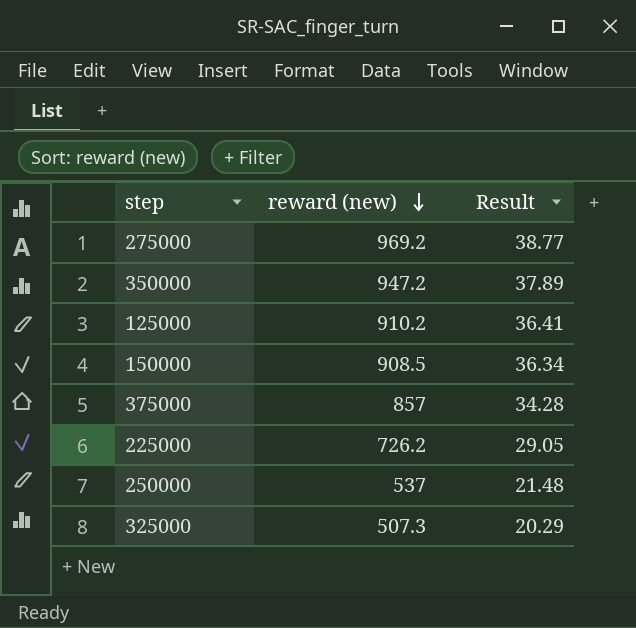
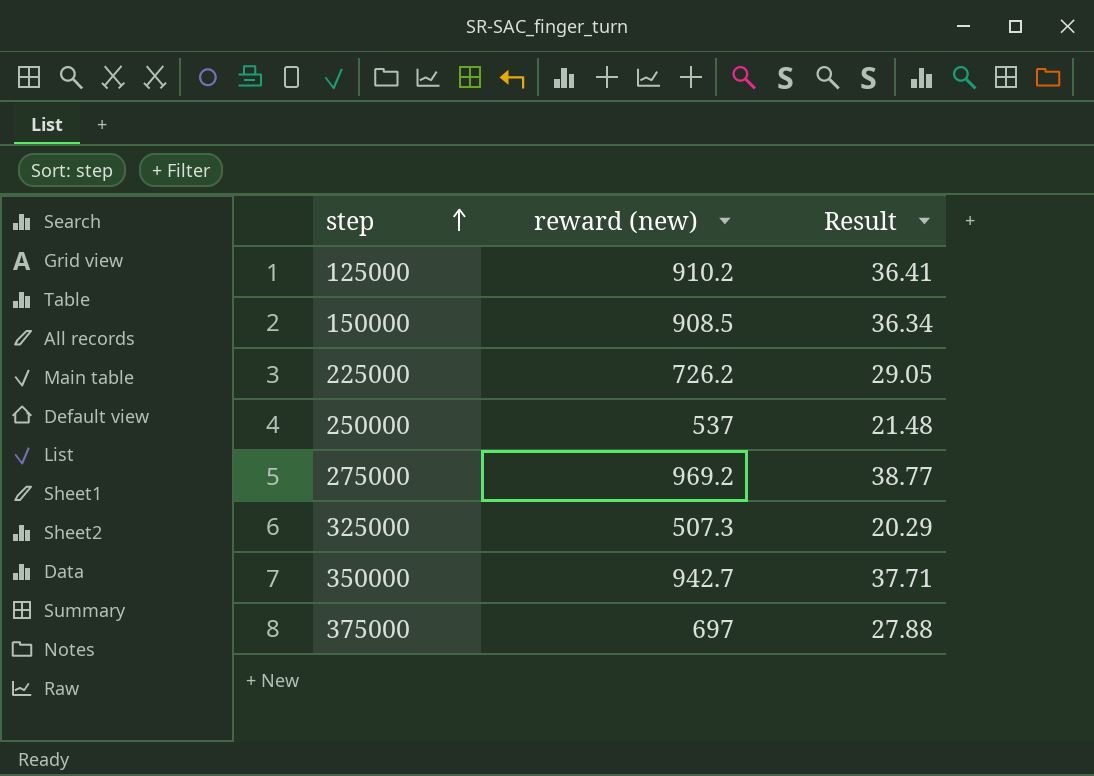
row order: reward (new) descending -> step ascending
350000 | reward (new): 947.2 -> 942.7
350000 | Result: 37.89 -> 37.71
375000 | reward (new): 857 -> 697
375000 | Result: 34.28 -> 27.88

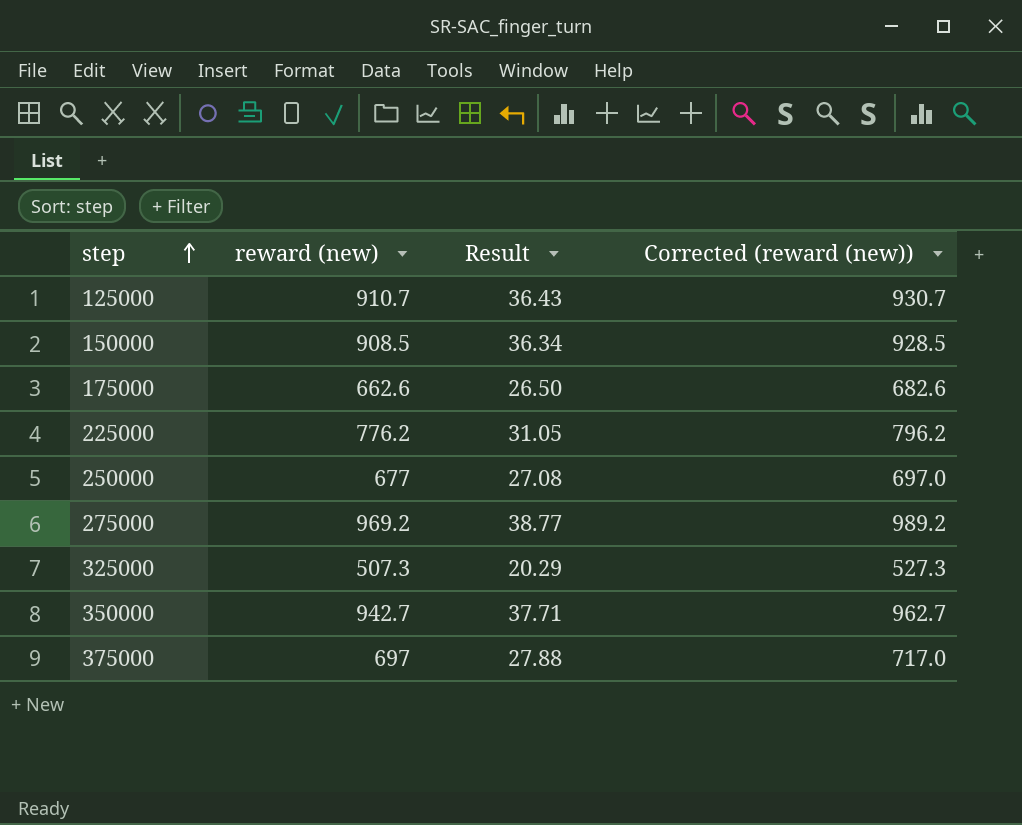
column Corrected (reward (new)) | formula: none -> [reward (new)] + 20
125000 | reward (new): 910.2 -> 910.7
125000 | Result: 36.41 -> 36.43
row 175000: none -> 662.6 | 26.50 | 682.6
225000 | reward (new): 726.2 -> 776.2
225000 | Result: 29.05 -> 31.05
250000 | reward (new): 537 -> 677
250000 | Result: 21.48 -> 27.08

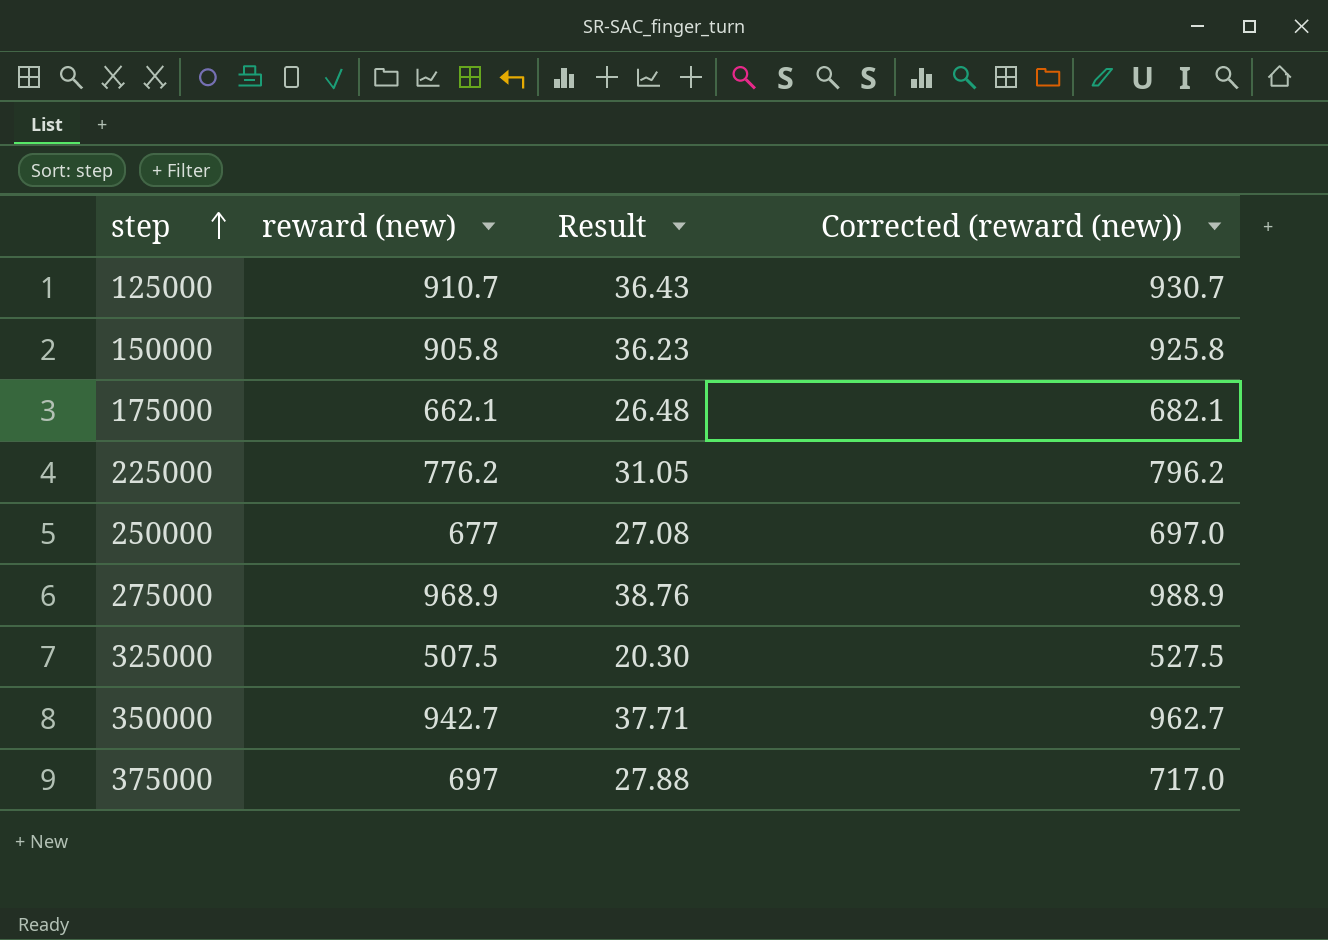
150000 | reward (new): 908.5 -> 905.8
150000 | Result: 36.34 -> 36.23
150000 | Corrected (reward (new)): 928.5 -> 925.8
175000 | reward (new): 662.6 -> 662.1
175000 | Result: 26.50 -> 26.48
175000 | Corrected (reward (new)): 682.6 -> 682.1
275000 | reward (new): 969.2 -> 968.9
275000 | Result: 38.77 -> 38.76
275000 | Corrected (reward (new)): 989.2 -> 988.9
325000 | reward (new): 507.3 -> 507.5
325000 | Result: 20.29 -> 20.30
325000 | Corrected (reward (new)): 527.3 -> 527.5

